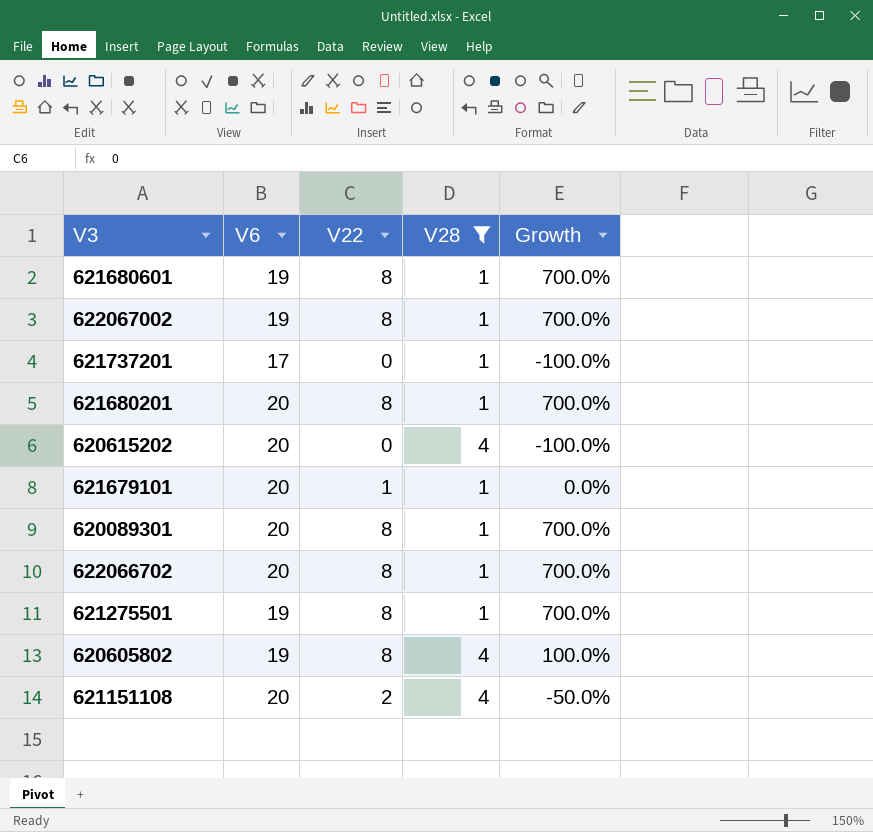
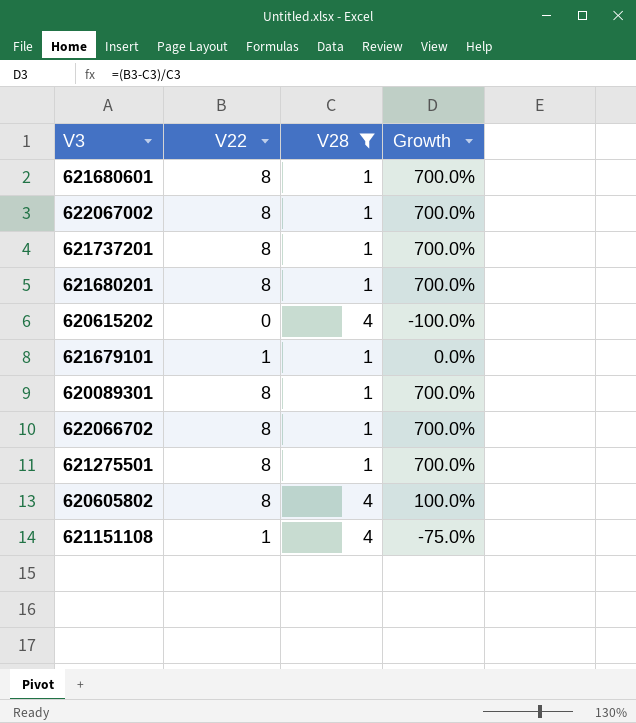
column V6 | position: 2 -> none
621737201 | V22: 0 -> 8
621737201 | Growth: -100.0% -> 700.0%
621151108 | V22: 2 -> 1
621151108 | Growth: -50.0% -> -75.0%

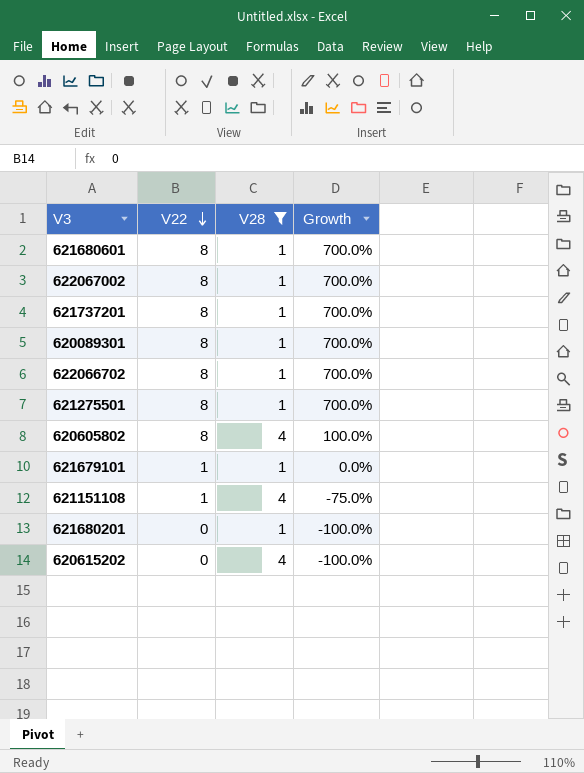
row order: none -> V22 descending
621680201 | V22: 8 -> 0
621680201 | Growth: 700.0% -> -100.0%

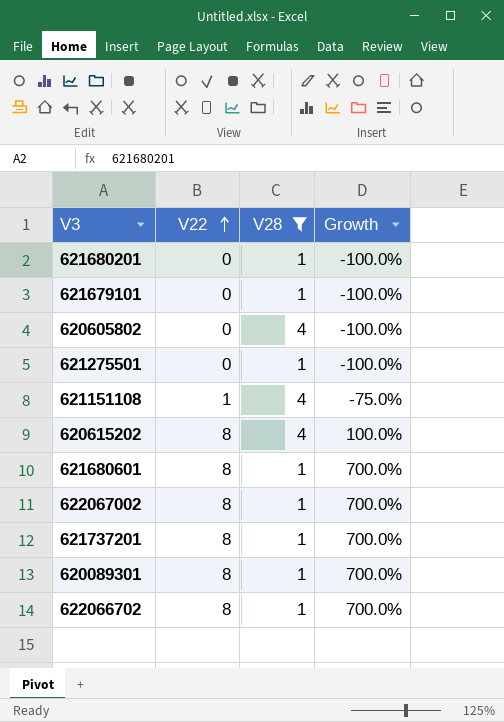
row order: V22 descending -> V22 ascending
621679101 | V22: 1 -> 0
621679101 | Growth: 0.0% -> -100.0%
620605802 | V22: 8 -> 0
620605802 | Growth: 100.0% -> -100.0%
621275501 | V22: 8 -> 0
621275501 | Growth: 700.0% -> -100.0%
620615202 | V22: 0 -> 8
620615202 | Growth: -100.0% -> 100.0%

